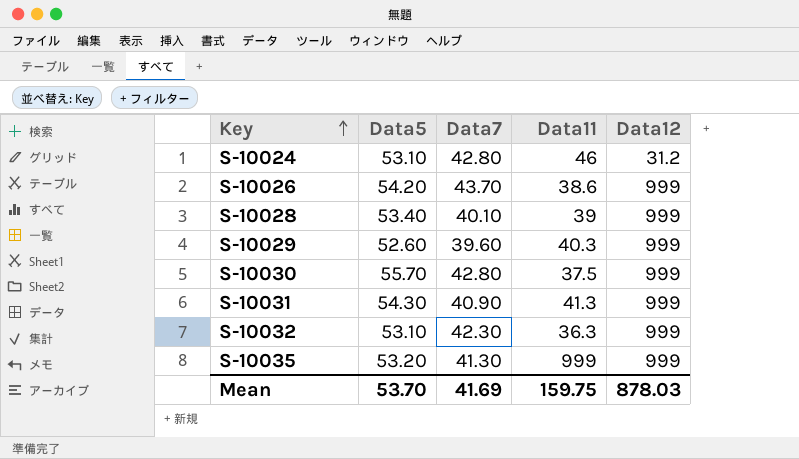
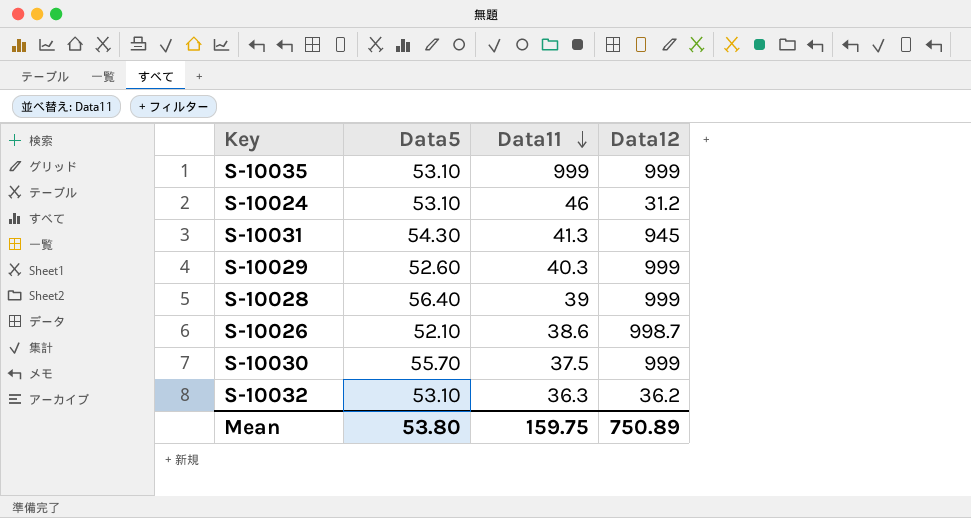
row order: Key ascending -> Data11 descending
column Data7 | position: 3 -> none
S-10035 | Data5: 53.20 -> 53.10
S-10031 | Data12: 999 -> 945
S-10028 | Data5: 53.40 -> 56.40
S-10026 | Data5: 54.20 -> 52.10
S-10026 | Data12: 999 -> 998.7
S-10032 | Data12: 999 -> 36.2
Mean | Data5: 53.70 -> 53.80
Mean | Data12: 878.03 -> 750.89

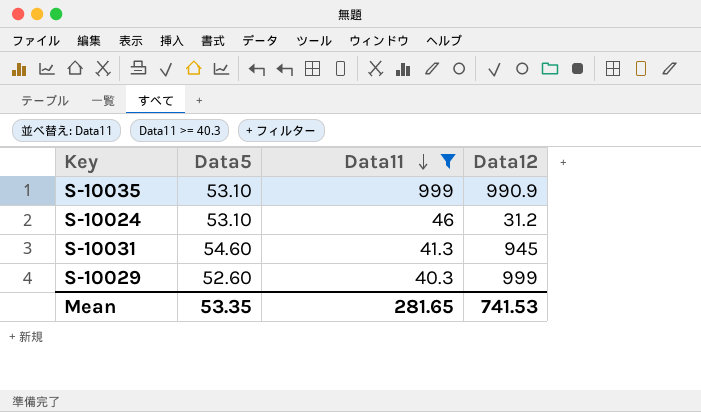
filter: none -> Data11 >= 40.3
S-10035 | Data12: 999 -> 990.9
S-10031 | Data5: 54.30 -> 54.60
Mean | Data5: 53.80 -> 53.35
Mean | Data11: 159.75 -> 281.65
Mean | Data12: 750.89 -> 741.53

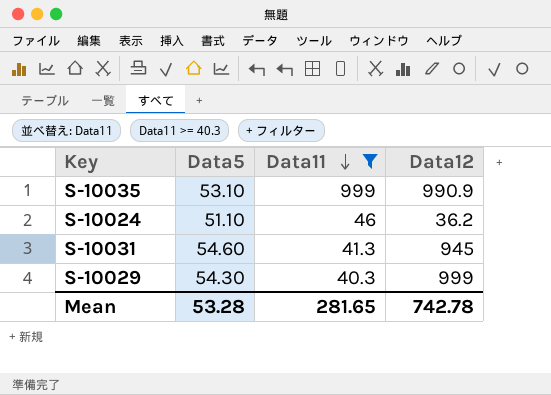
S-10024 | Data5: 53.10 -> 51.10
S-10024 | Data12: 31.2 -> 36.2
S-10029 | Data5: 52.60 -> 54.30
Mean | Data5: 53.35 -> 53.28
Mean | Data12: 741.53 -> 742.78

